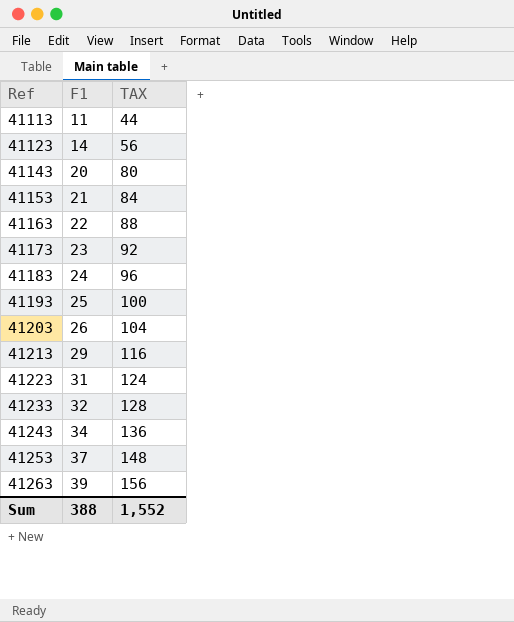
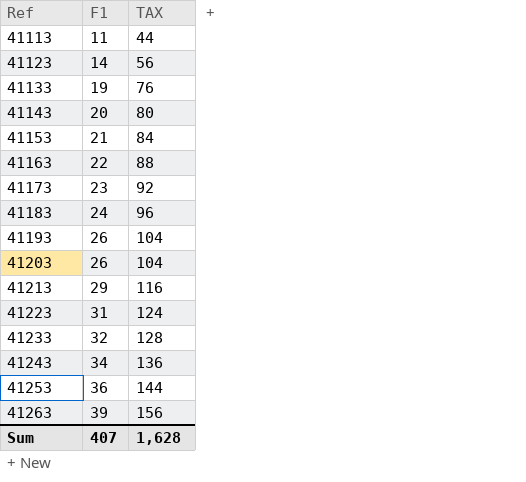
row 41133: none -> 19 | 76
41193 | F1: 25 -> 26
41193 | TAX: 100 -> 104
41253 | F1: 37 -> 36
41253 | TAX: 148 -> 144
Sum | F1: 388 -> 407
Sum | TAX: 1,552 -> 1,628

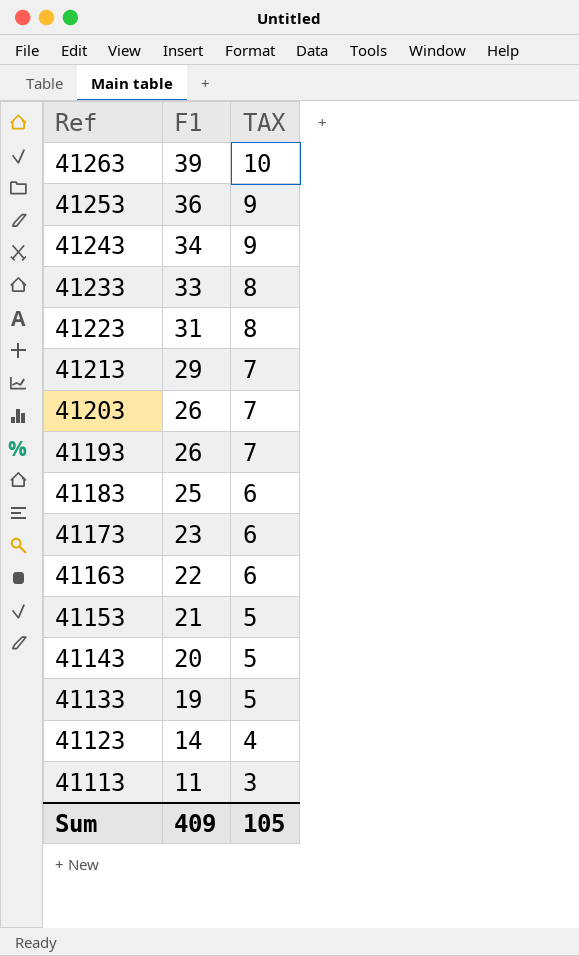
row order: Ref ascending -> Ref descending
column TAX | formula: [F1] * 4 -> [F1] * 0.25
41233 | F1: 32 -> 33
41183 | F1: 24 -> 25
Sum | F1: 407 -> 409
Sum | TAX: 1,628 -> 105

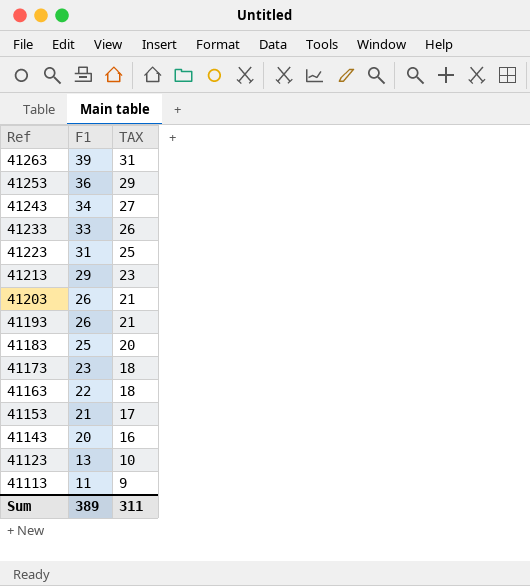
column TAX | formula: [F1] * 0.25 -> [F1] * 0.8
row 41133: 19 | 5 -> none
41123 | F1: 14 -> 13
Sum | F1: 409 -> 389
Sum | TAX: 105 -> 311

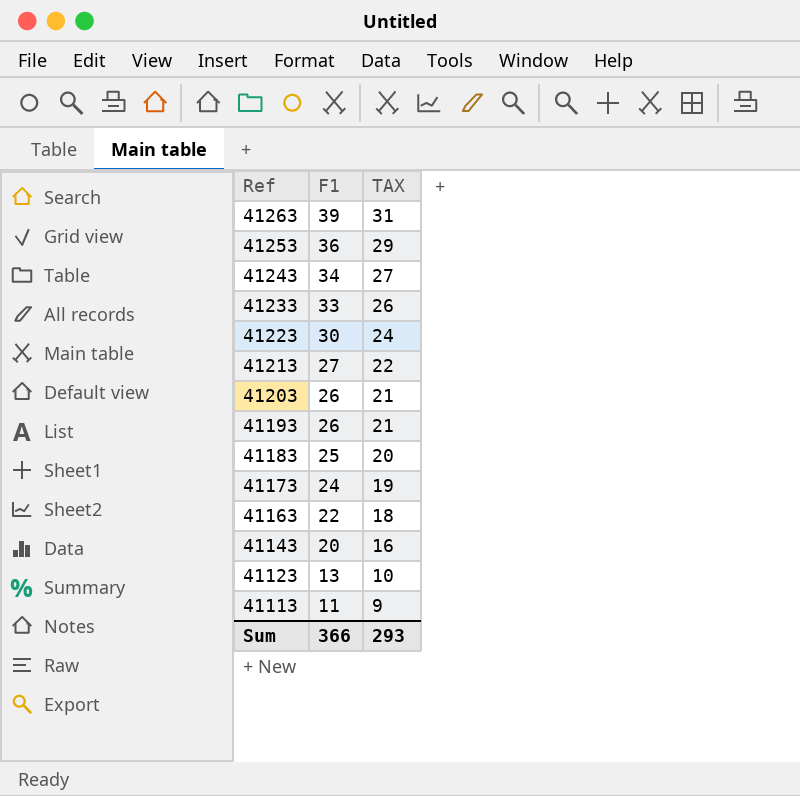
row 41153: 21 | 17 -> none
41223 | F1: 31 -> 30
41223 | TAX: 25 -> 24
41213 | F1: 29 -> 27
41213 | TAX: 23 -> 22
41173 | F1: 23 -> 24
41173 | TAX: 18 -> 19
Sum | F1: 389 -> 366
Sum | TAX: 311 -> 293

